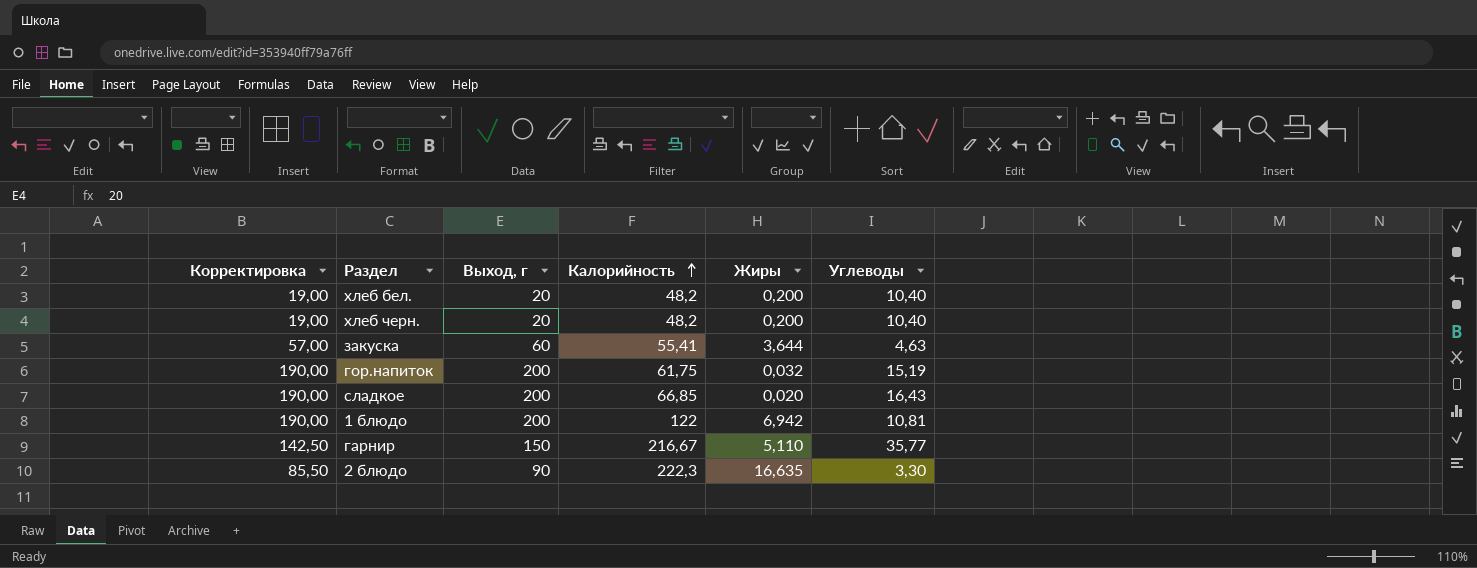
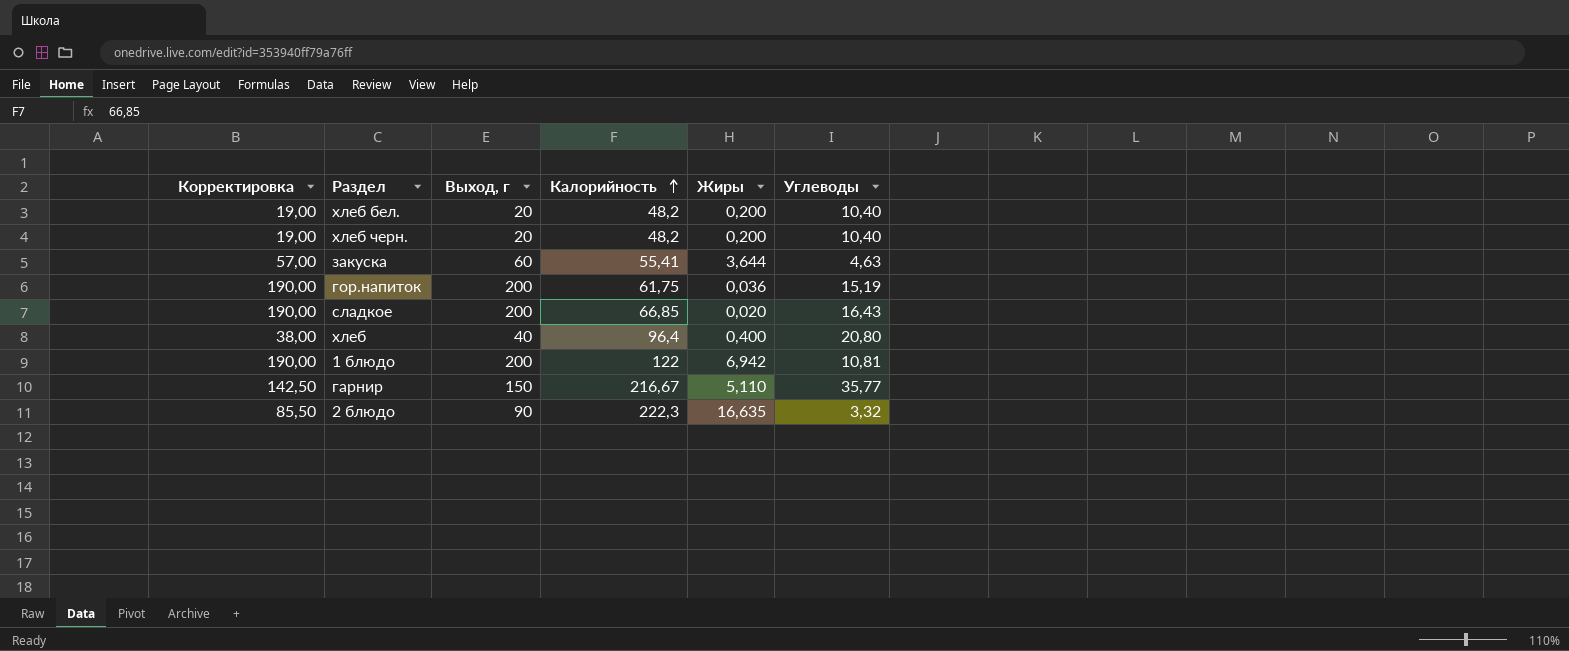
гор.напиток | Жиры: 0,032 -> 0,036
row хлеб: none -> 38,00 | 40 | 96,4 | 0,400 | 20,80
2 блюдо | Углеводы: 3,30 -> 3,32

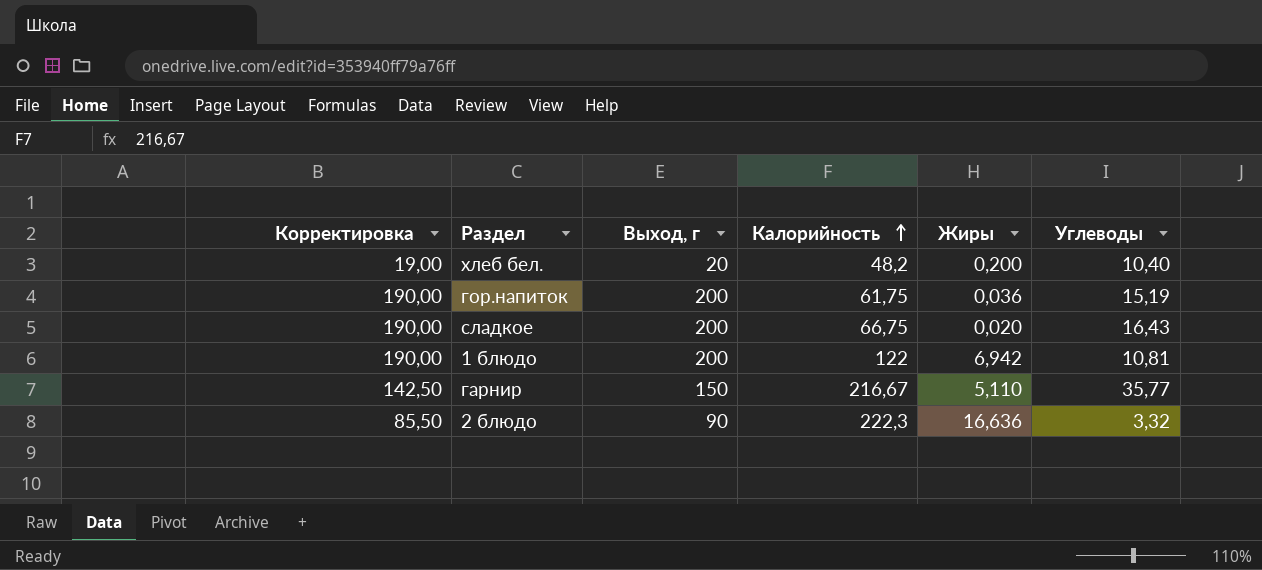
row хлеб черн.: 19,00 | 20 | 48,2 | 0,200 | 10,40 -> none
row закуска: 57,00 | 60 | 55,41 | 3,644 | 4,63 -> none
row хлеб: 38,00 | 40 | 96,4 | 0,400 | 20,80 -> none
сладкое | Калорийность: 66,85 -> 66,75
2 блюдо | Жиры: 16,635 -> 16,636

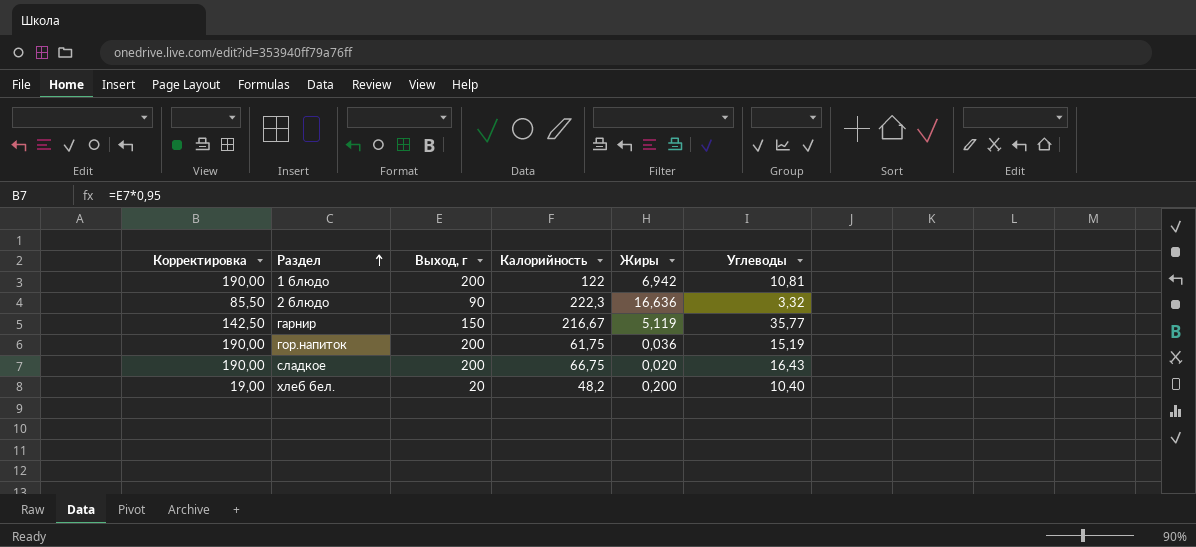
row order: Калорийность ascending -> Раздел ascending
гарнир | Жиры: 5,110 -> 5,119

